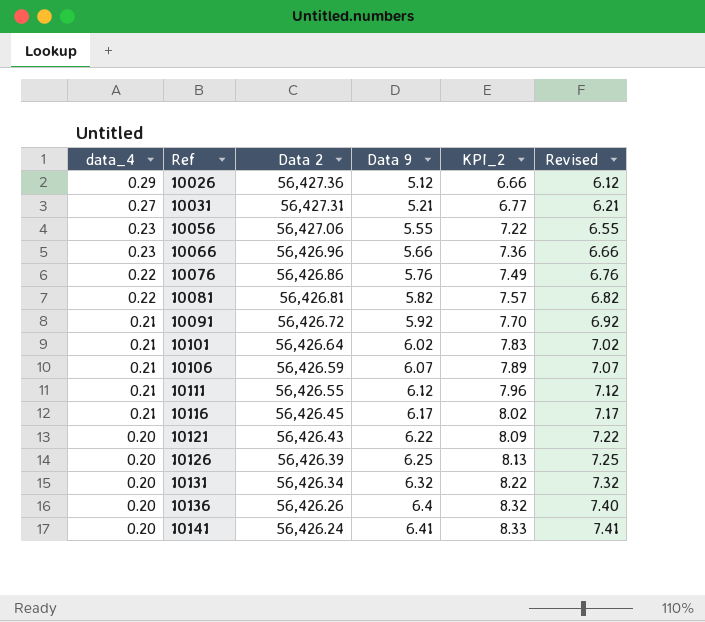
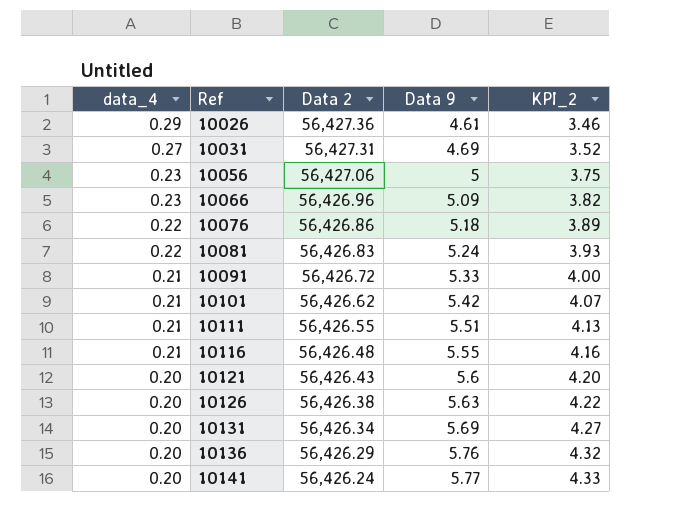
column Revised | formula: [Data 9] + 1 -> none
column KPI_2 | formula: [Data 9] * 1.3 -> [Data 9] * 0.75
row 10106: 0.21 | 56,426.59 | 6.07 | 7.89 | 7.07 -> none
10026 | Data 9: 5.12 -> 4.61
10031 | Data 9: 5.21 -> 4.69
10056 | Data 9: 5.55 -> 5
10066 | Data 9: 5.66 -> 5.09
10076 | Data 9: 5.76 -> 5.18
10081 | Data 2: 56,426.81 -> 56,426.83
10081 | Data 9: 5.82 -> 5.24
10091 | Data 9: 5.92 -> 5.33
10101 | Data 2: 56,426.64 -> 56,426.62
10101 | Data 9: 6.02 -> 5.42
10111 | Data 9: 6.12 -> 5.51
10116 | Data 2: 56,426.45 -> 56,426.48
10116 | Data 9: 6.17 -> 5.55
10121 | Data 9: 6.22 -> 5.6
10126 | Data 2: 56,426.39 -> 56,426.38
10126 | Data 9: 6.25 -> 5.63
10131 | Data 9: 6.32 -> 5.69
10136 | Data 2: 56,426.26 -> 56,426.29
10136 | Data 9: 6.4 -> 5.76
10141 | Data 9: 6.41 -> 5.77

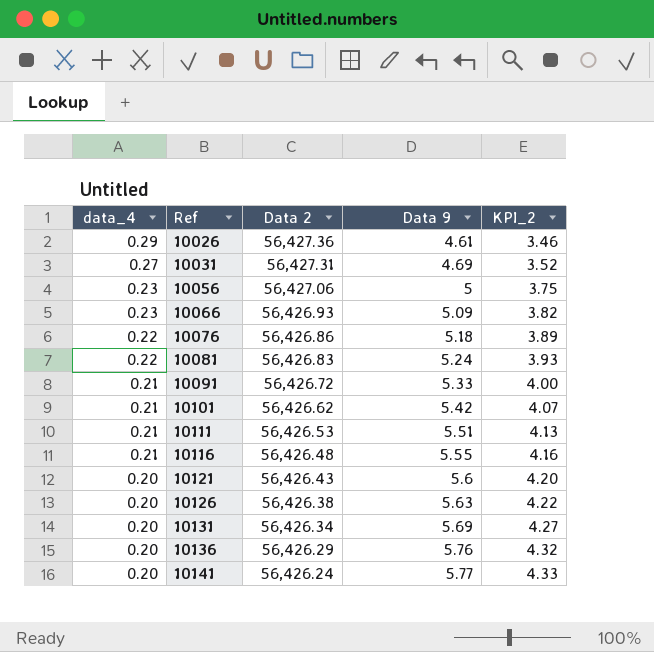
10066 | Data 2: 56,426.96 -> 56,426.93
10111 | Data 2: 56,426.55 -> 56,426.53

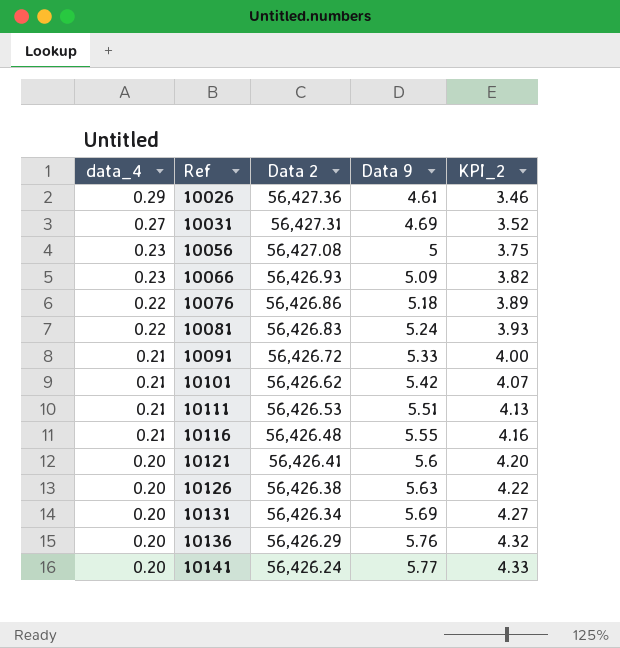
10056 | Data 2: 56,427.06 -> 56,427.08
10121 | Data 2: 56,426.43 -> 56,426.41

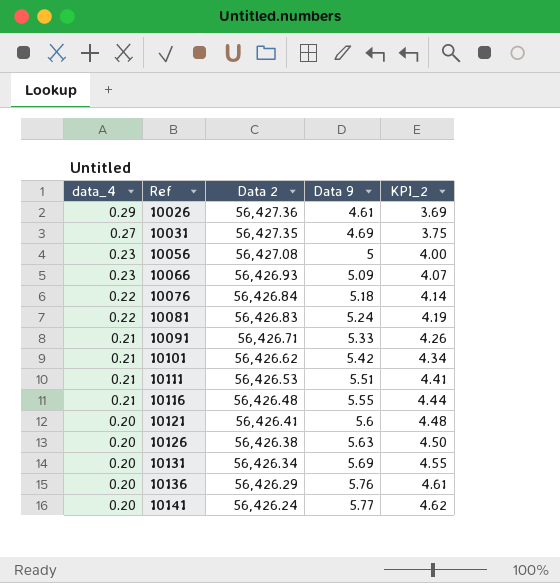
column KPI_2 | formula: [Data 9] * 0.75 -> [Data 9] * 0.8
10031 | Data 2: 56,427.31 -> 56,427.35
10076 | Data 2: 56,426.86 -> 56,426.84
10091 | Data 2: 56,426.72 -> 56,426.71

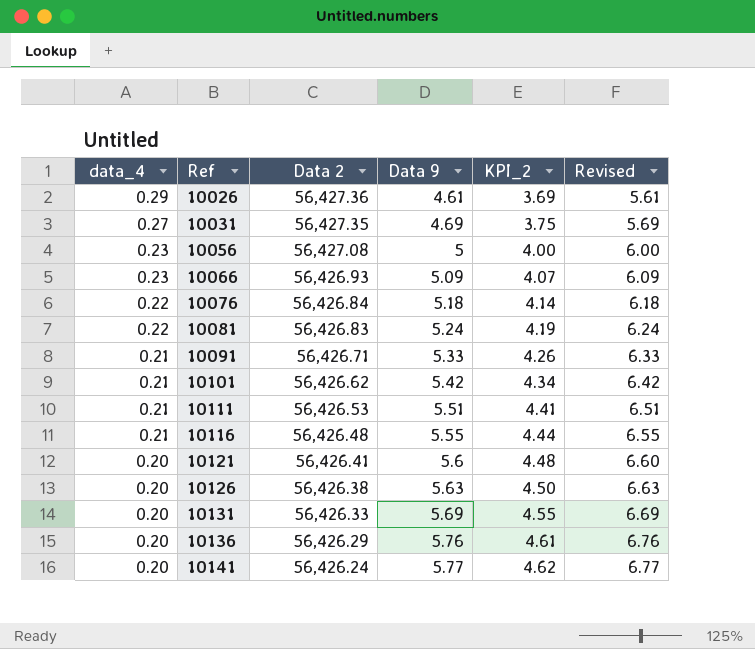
column Revised | formula: none -> [Data 9] + 1
10131 | Data 2: 56,426.34 -> 56,426.33

